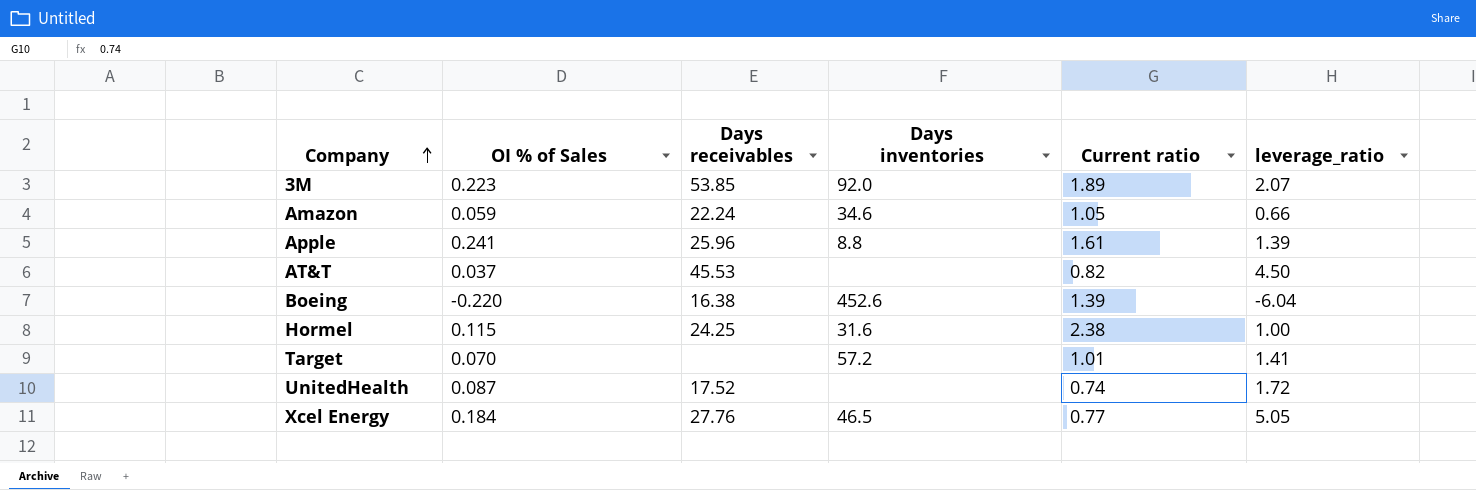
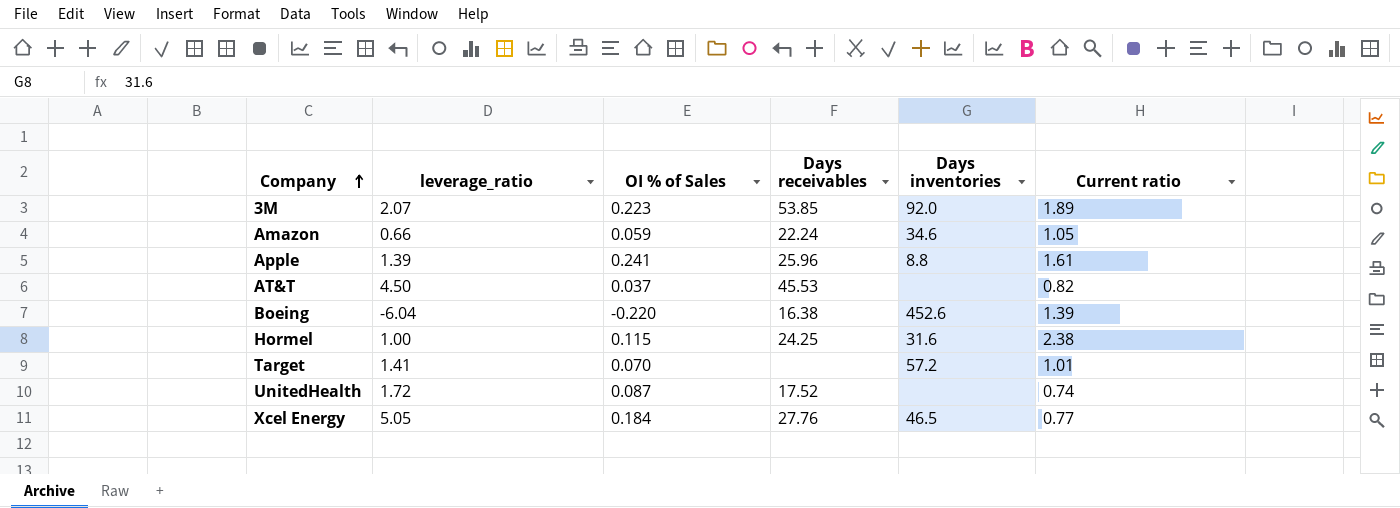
column leverage_ratio | position: 6 -> 2

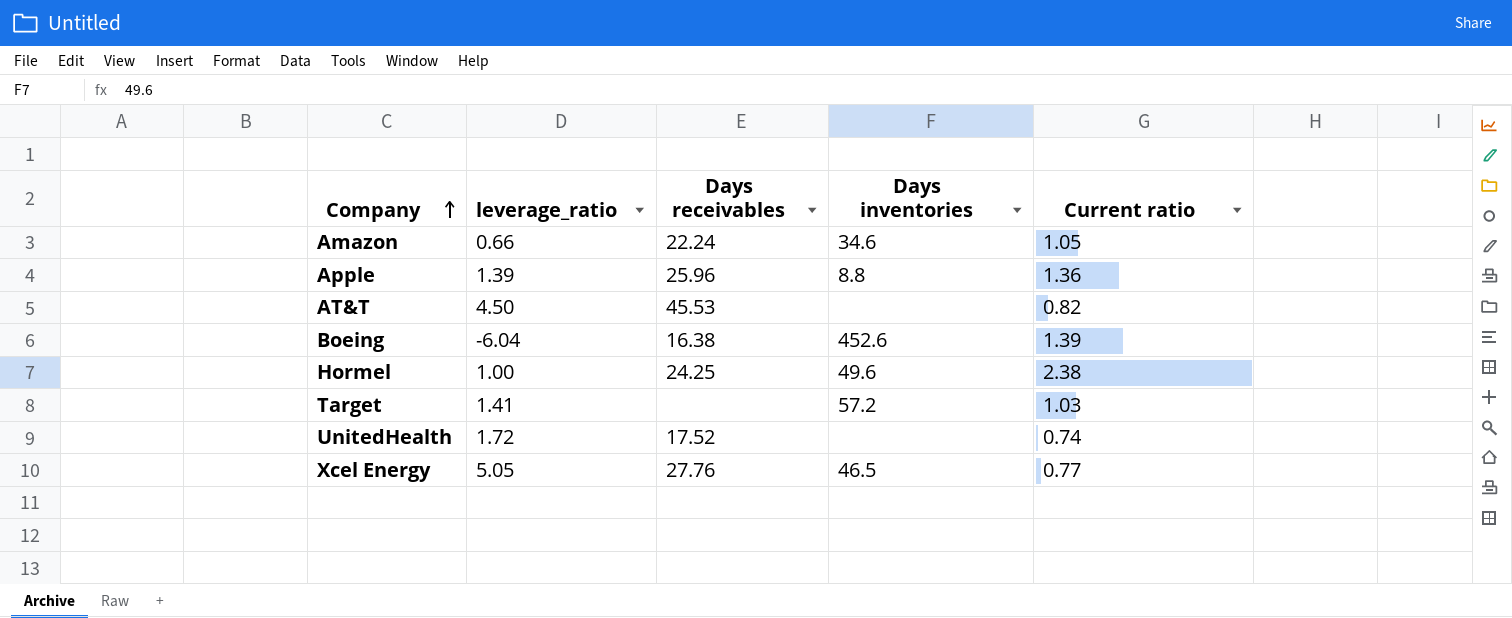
column OI % of Sales | position: 3 -> none
row 3M: 2.07 | 0.223 | 53.85 | 92.0 | 1.89 -> none
Apple | Current ratio: 1.61 -> 1.36
Hormel | Days inventories: 31.6 -> 49.6
Target | Current ratio: 1.01 -> 1.03

